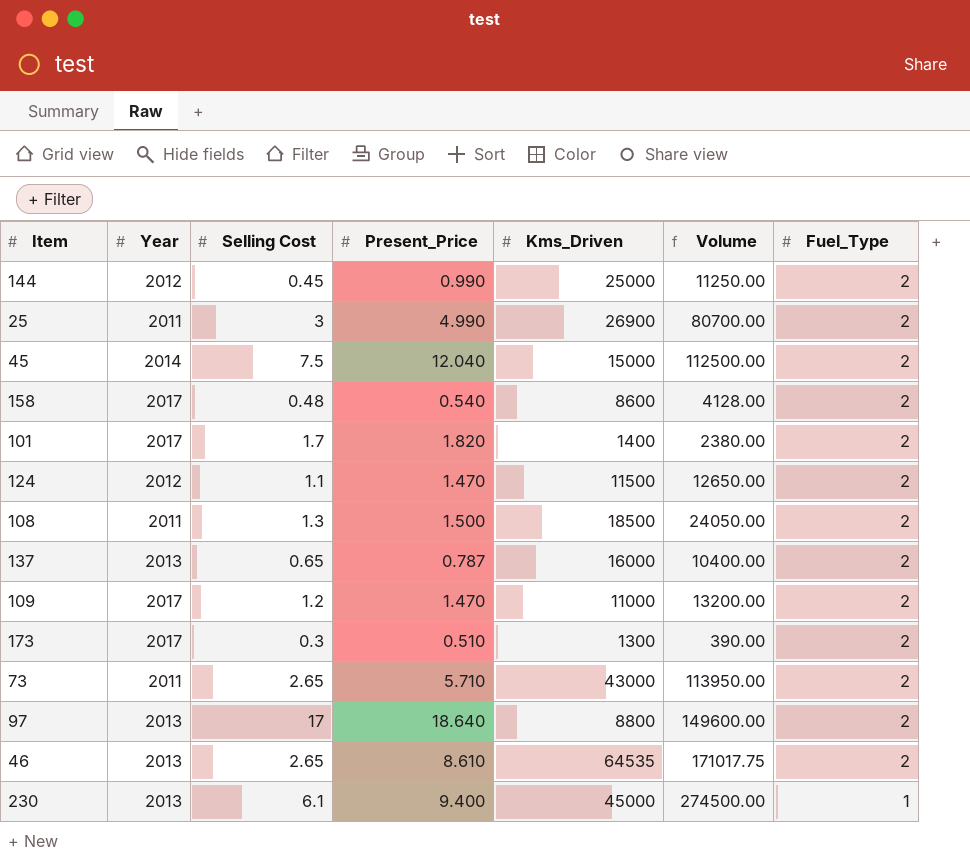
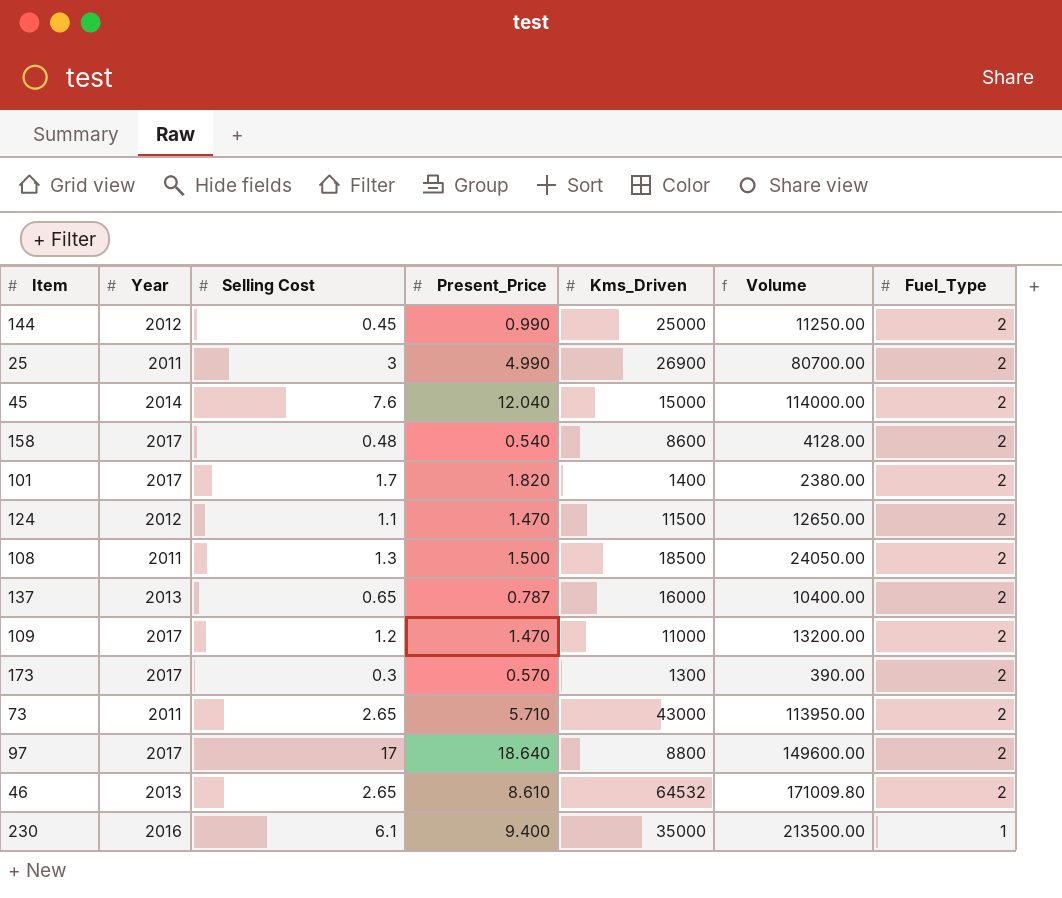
45 | Selling Cost: 7.5 -> 7.6
45 | Volume: 112500.00 -> 114000.00
173 | Present_Price: 0.510 -> 0.570
97 | Year: 2013 -> 2017
46 | Kms_Driven: 64535 -> 64532
46 | Volume: 171017.75 -> 171009.80
230 | Year: 2013 -> 2016
230 | Kms_Driven: 45000 -> 35000
230 | Volume: 274500.00 -> 213500.00

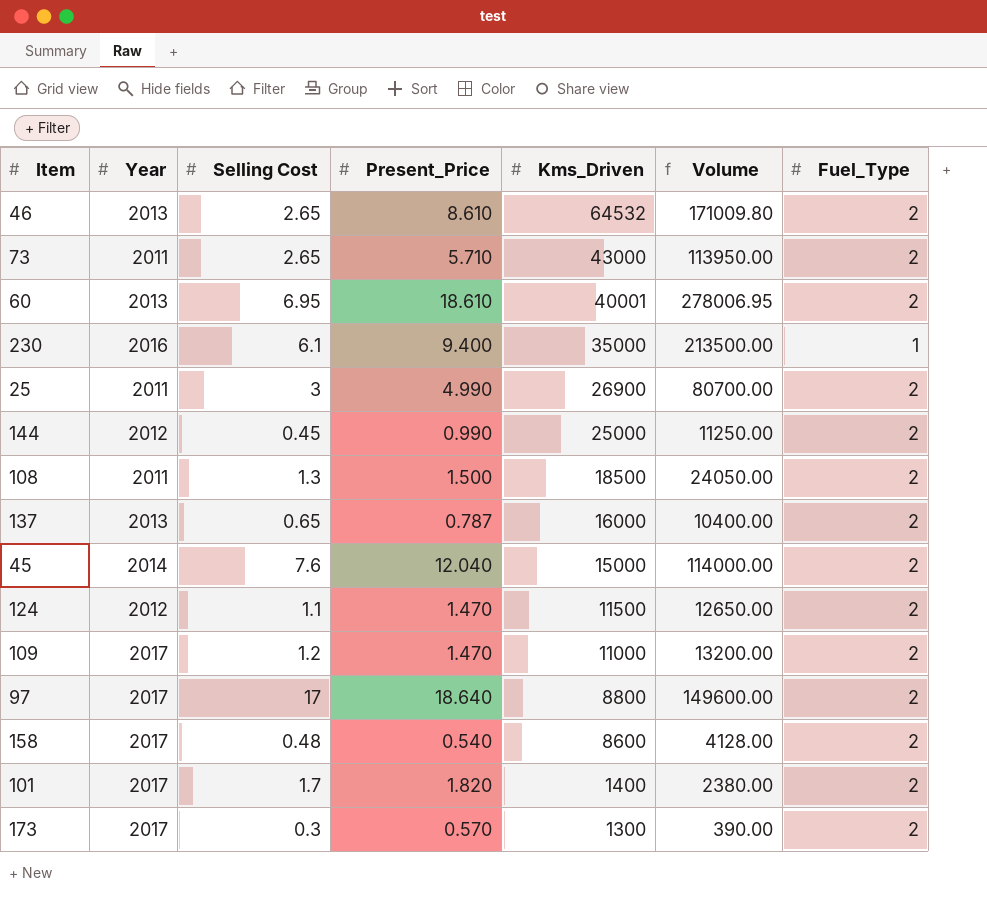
row order: Fuel_Type descending -> Kms_Driven descending
row 60: none -> 2013 | 6.95 | 18.610 | 40001 | 278006.95 | 2

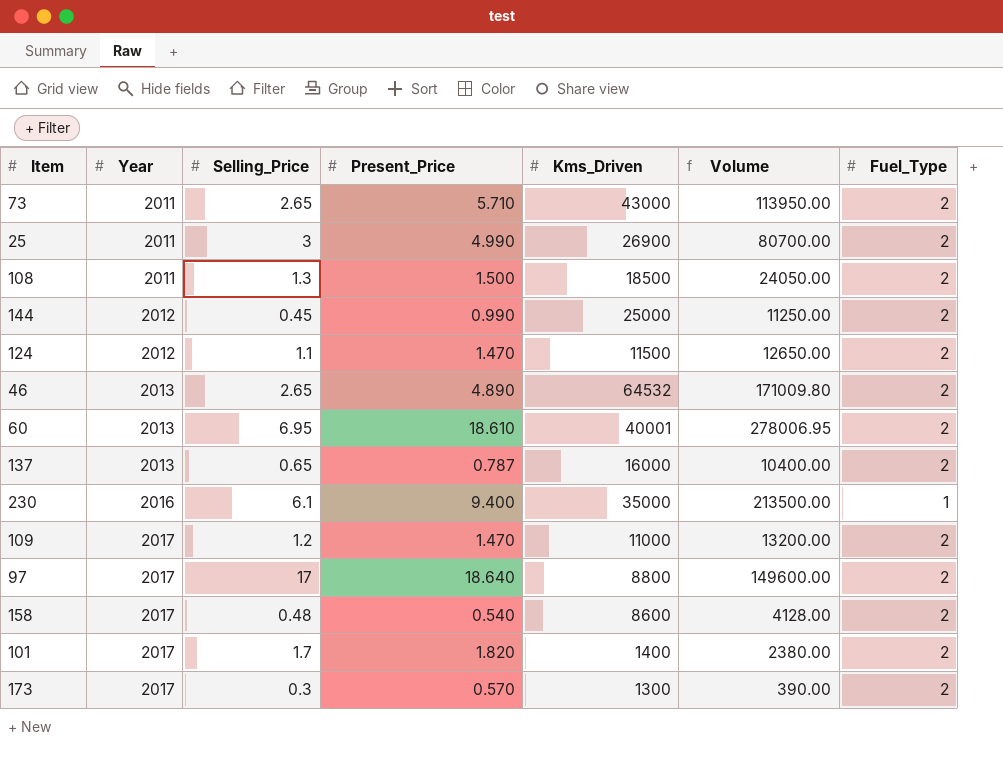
row order: Kms_Driven descending -> Year ascending
column name: Selling Cost -> Selling_Price
row 45: 2014 | 7.6 | 12.040 | 15000 | 114000.00 | 2 -> none
46 | Present_Price: 8.610 -> 4.890

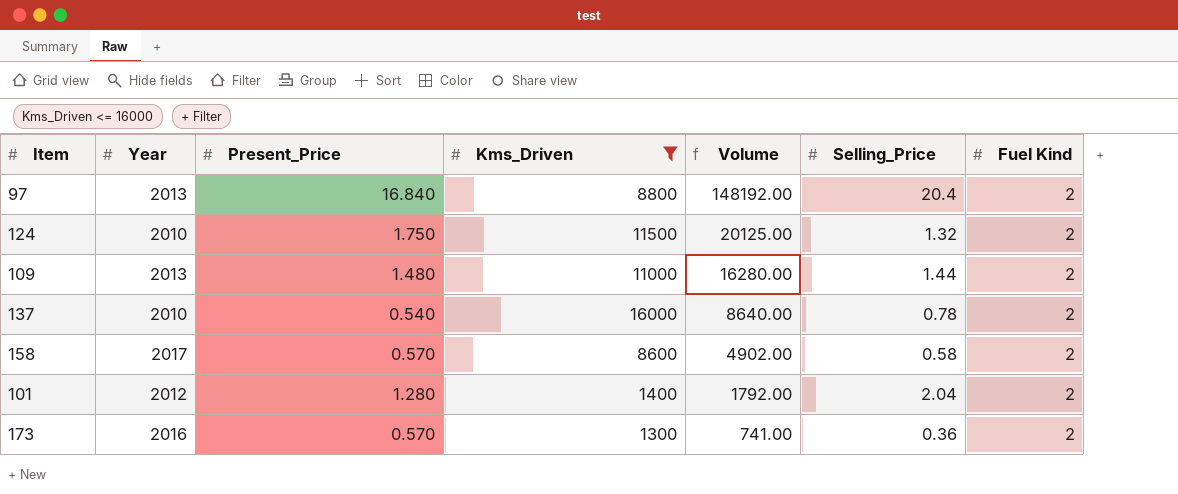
filter: none -> Kms_Driven <= 16000
row order: Year ascending -> Volume descending
column Volume | formula: [Selling_Price] * [Kms_Driven] -> [Present_Price] * [Kms_Driven]
column Selling_Price | position: 3 -> 6
column name: Fuel_Type -> Fuel Kind
97 | Year: 2017 -> 2013
97 | Present_Price: 18.640 -> 16.840
97 | Selling_Price: 17 -> 20.4
124 | Year: 2012 -> 2010
124 | Present_Price: 1.470 -> 1.750
124 | Selling_Price: 1.1 -> 1.32
109 | Year: 2017 -> 2013
109 | Present_Price: 1.470 -> 1.480
109 | Selling_Price: 1.2 -> 1.44
137 | Year: 2013 -> 2010
137 | Present_Price: 0.787 -> 0.540
137 | Selling_Price: 0.65 -> 0.78
158 | Present_Price: 0.540 -> 0.570
158 | Selling_Price: 0.48 -> 0.58
101 | Year: 2017 -> 2012
101 | Present_Price: 1.820 -> 1.280
101 | Selling_Price: 1.7 -> 2.04
173 | Year: 2017 -> 2016
173 | Selling_Price: 0.3 -> 0.36

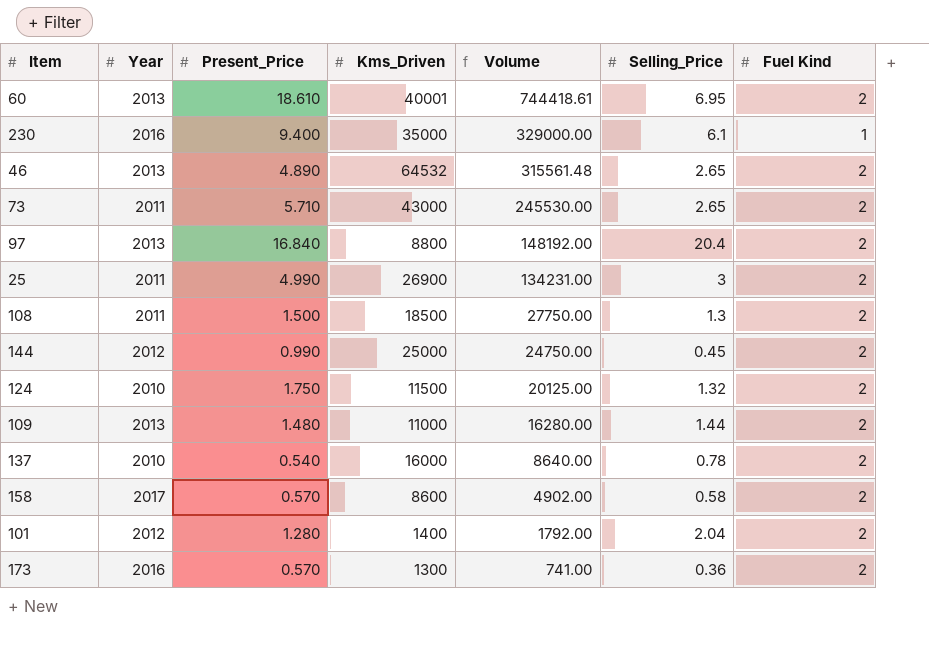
filter: Kms_Driven <= 16000 -> none

